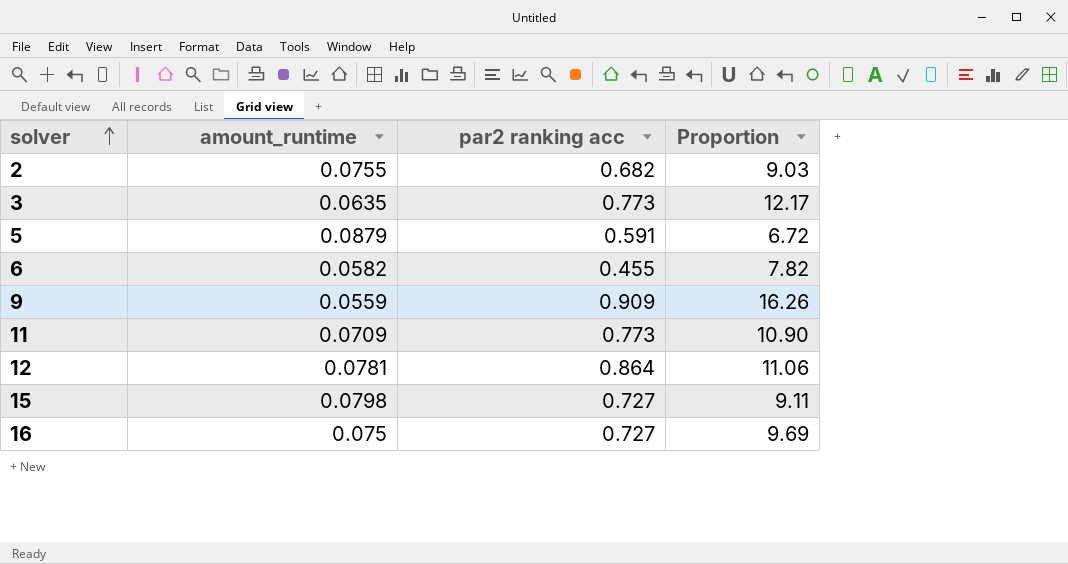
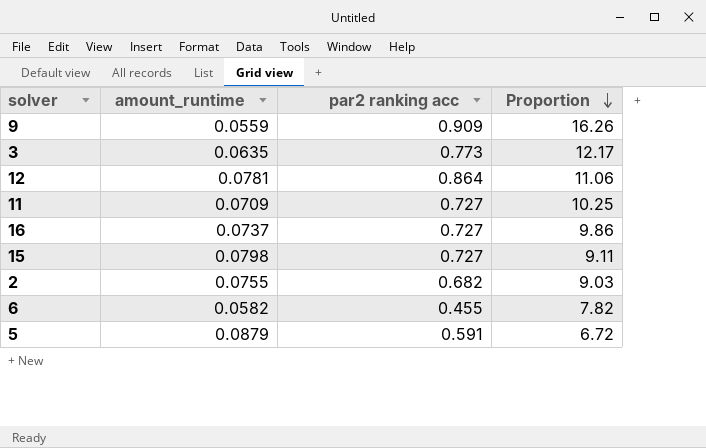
row order: solver ascending -> Proportion descending
11 | par2 ranking acc: 0.773 -> 0.727
11 | Proportion: 10.90 -> 10.25
16 | amount_runtime: 0.075 -> 0.0737
16 | Proportion: 9.69 -> 9.86

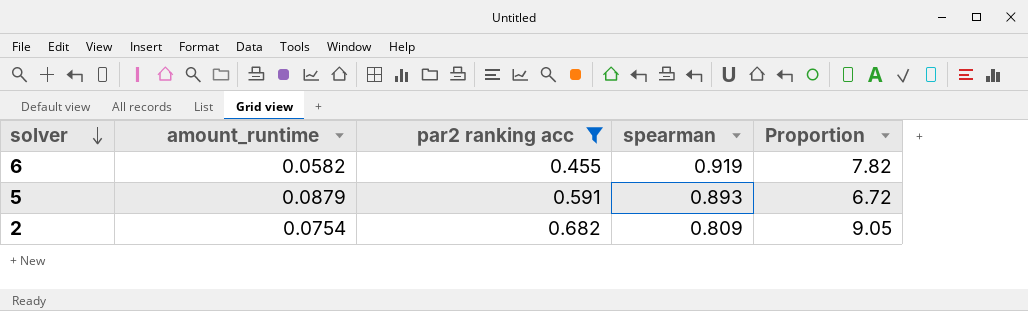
filter: none -> par2 ranking acc <= 0.682
row order: Proportion descending -> solver descending
column spearman | position: none -> 4
2 | amount_runtime: 0.0755 -> 0.0754
2 | Proportion: 9.03 -> 9.05

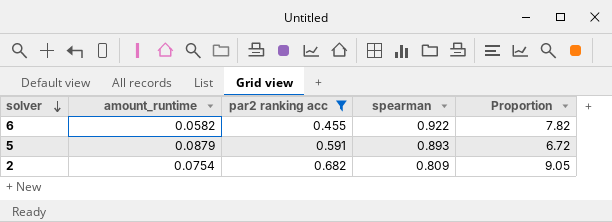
6 | spearman: 0.919 -> 0.922

